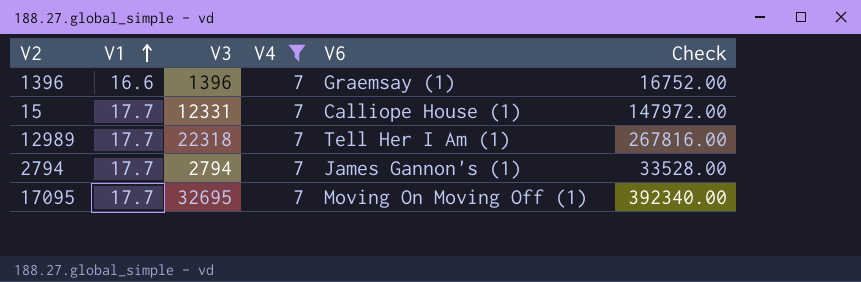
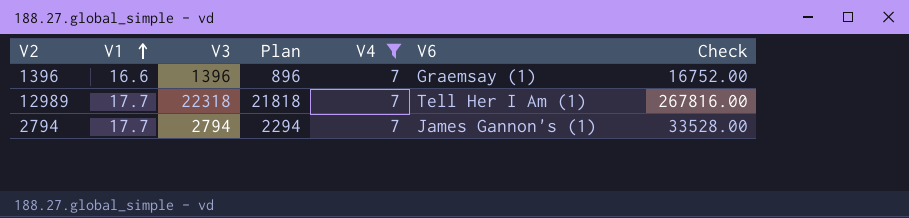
column Plan | formula: none -> [V3] - 500
row 15: 17.7 | 12331 | 7 | Calliope House (1) | 147972.00 -> none
row 17095: 17.7 | 32695 | 7 | Moving On Moving Off (1) | 392340.00 -> none

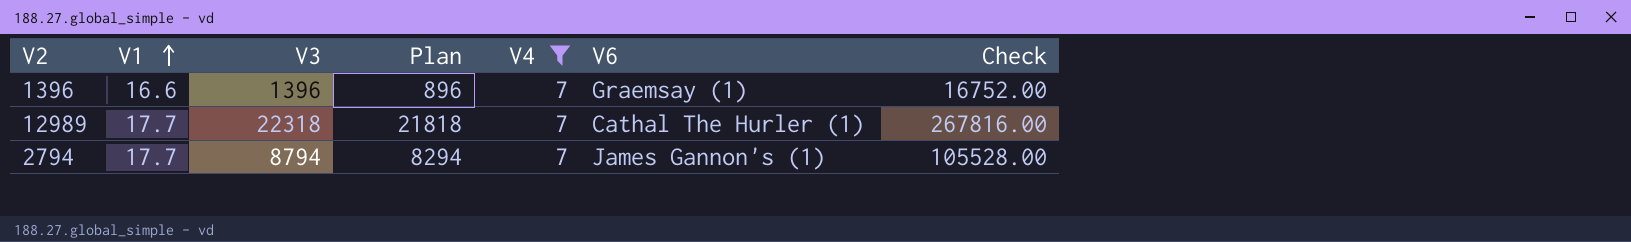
12989 | V6: Tell Her I Am (1) -> Cathal The Hurler (1)
2794 | V3: 2794 -> 8794
2794 | Plan: 2294 -> 8294
2794 | Check: 33528.00 -> 105528.00

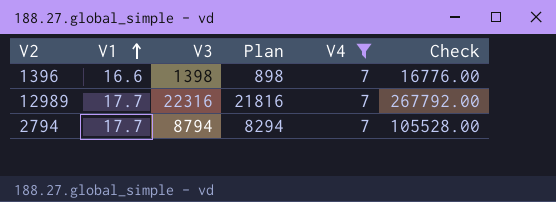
column V6 | position: 6 -> none
1396 | V3: 1396 -> 1398
1396 | Plan: 896 -> 898
1396 | Check: 16752.00 -> 16776.00
12989 | V3: 22318 -> 22316
12989 | Plan: 21818 -> 21816
12989 | Check: 267816.00 -> 267792.00

